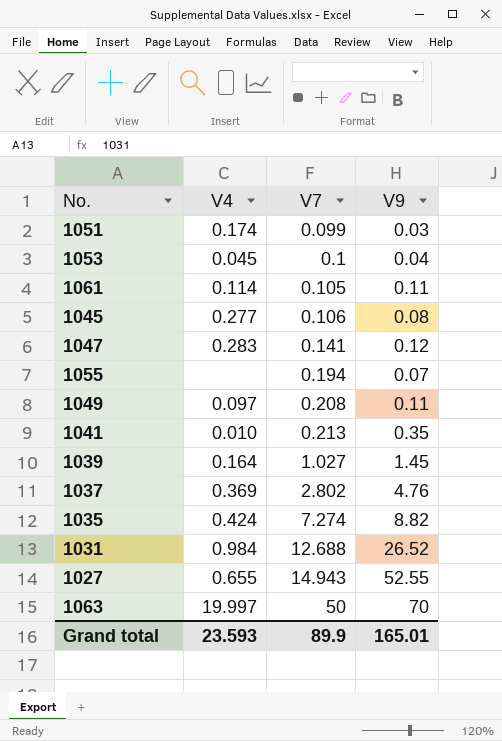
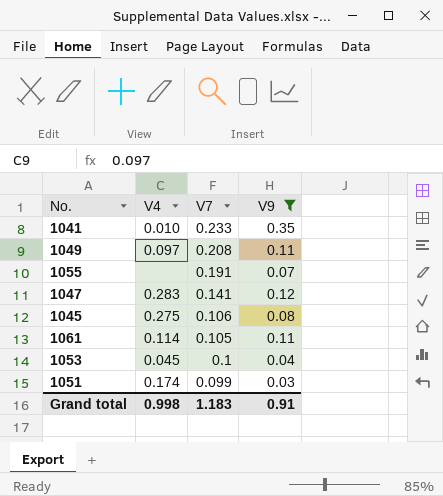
filter: none -> V9 <= 0.35
row order: V7 ascending -> V7 descending
1041 | V7: 0.213 -> 0.233
1055 | V7: 0.194 -> 0.191
1045 | V4: 0.277 -> 0.275
Grand total | V4: 23.593 -> 0.998
Grand total | V7: 89.9 -> 1.183
Grand total | V9: 165.01 -> 0.91

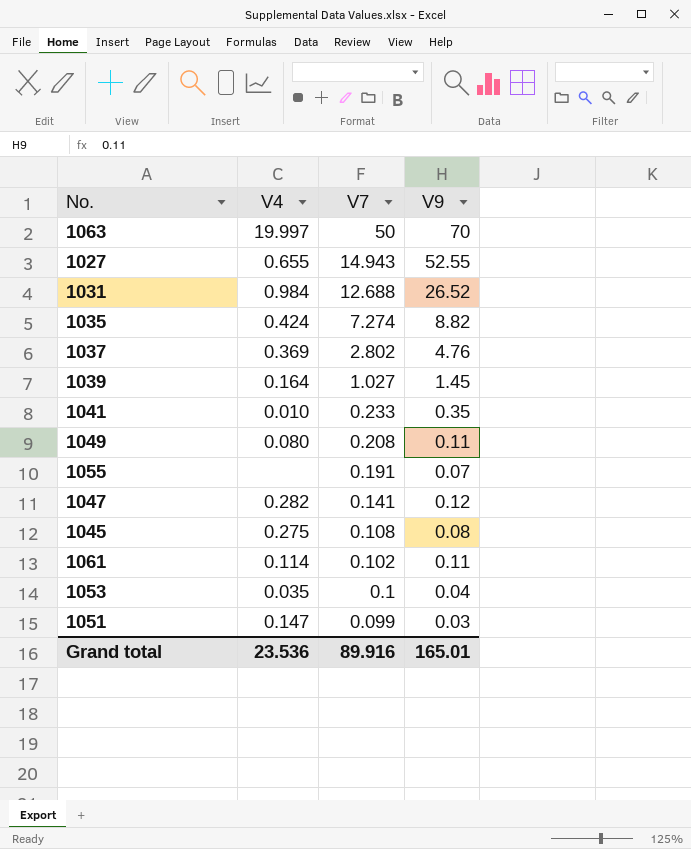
filter: V9 <= 0.35 -> none
1049 | V4: 0.097 -> 0.080
1047 | V4: 0.283 -> 0.282
1045 | V7: 0.106 -> 0.108
1061 | V7: 0.105 -> 0.102
1053 | V4: 0.045 -> 0.035
1051 | V4: 0.174 -> 0.147
Grand total | V4: 0.998 -> 23.536
Grand total | V7: 1.183 -> 89.916
Grand total | V9: 0.91 -> 165.01

